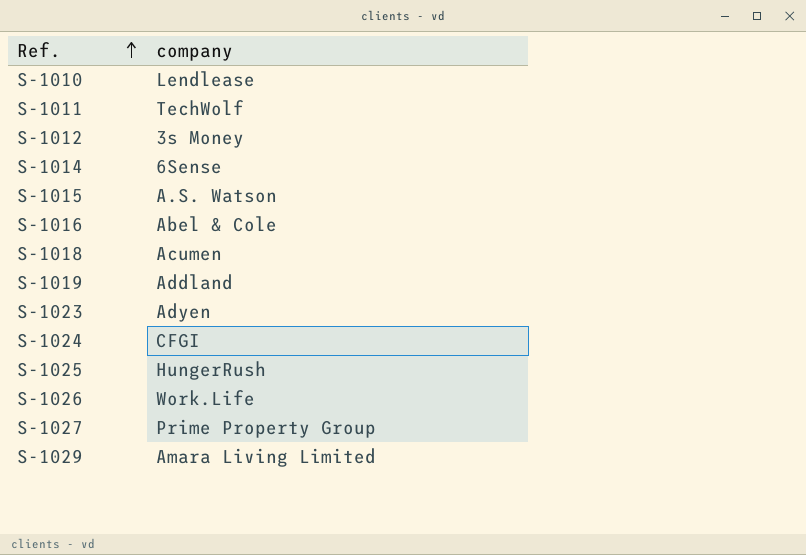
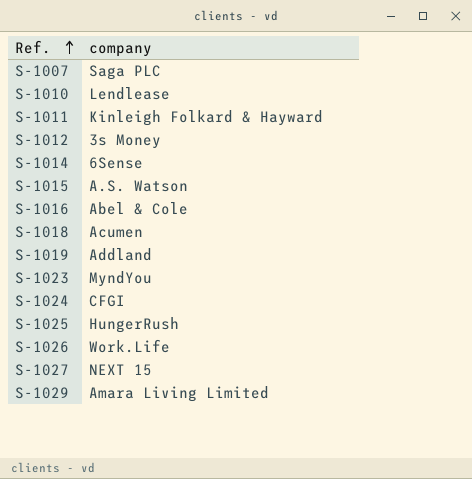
row S-1007: none -> Saga PLC
S-1011 | company: TechWolf -> Kinleigh Folkard & Hayward
S-1023 | company: Adyen -> MyndYou
S-1027 | company: Prime Property Group -> NEXT 15

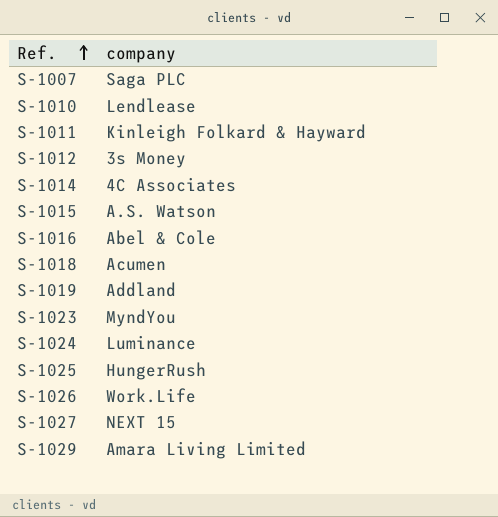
S-1014 | company: 6Sense -> 4C Associates
S-1024 | company: CFGI -> Luminance

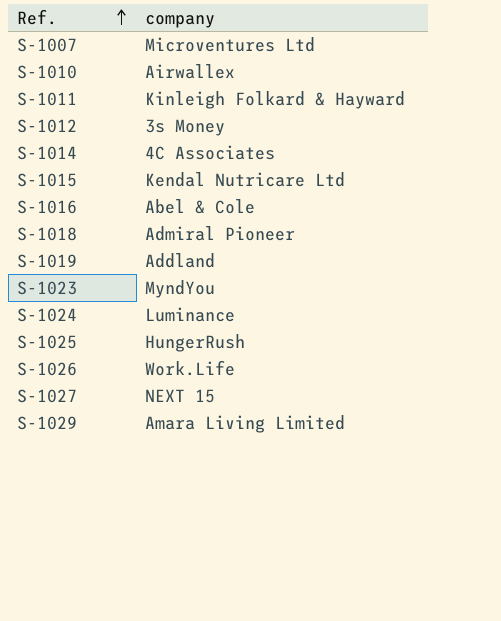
S-1007 | company: Saga PLC -> Microventures Ltd
S-1010 | company: Lendlease -> Airwallex
S-1015 | company: A.S. Watson -> Kendal Nutricare Ltd
S-1018 | company: Acumen -> Admiral Pioneer

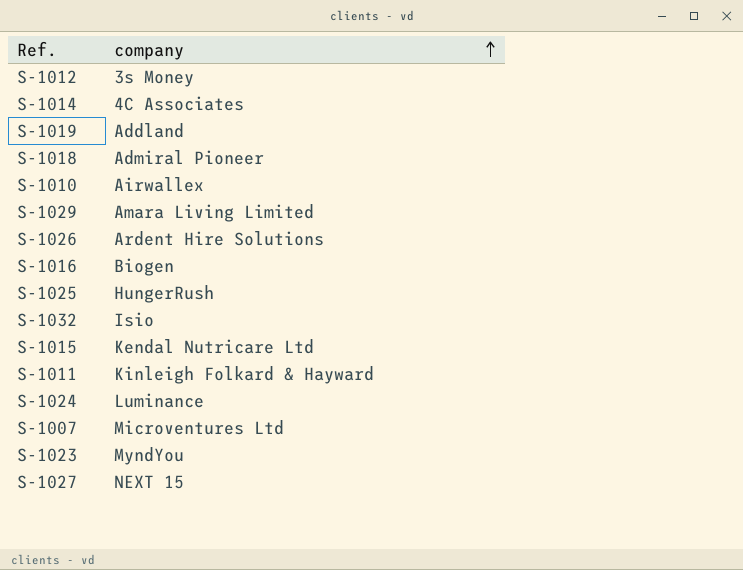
row order: Ref. ascending -> company ascending
S-1026 | company: Work.Life -> Ardent Hire Solutions
S-1016 | company: Abel & Cole -> Biogen
row S-1032: none -> Isio

